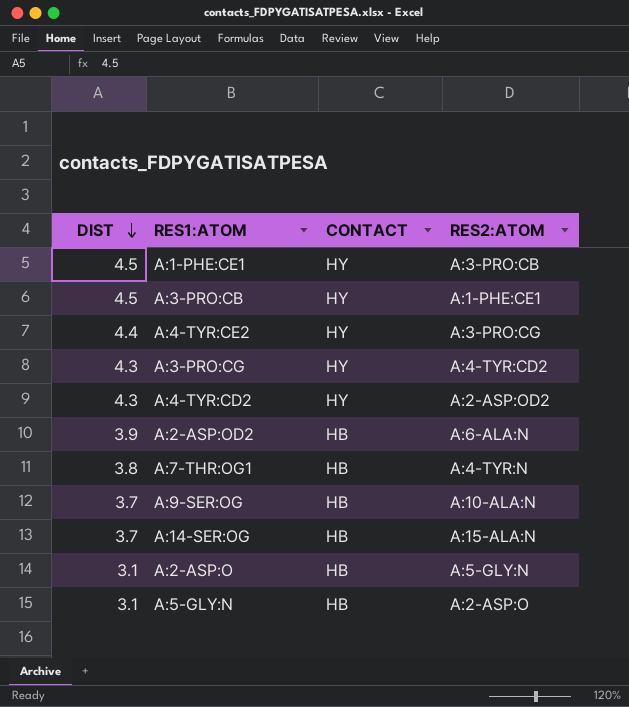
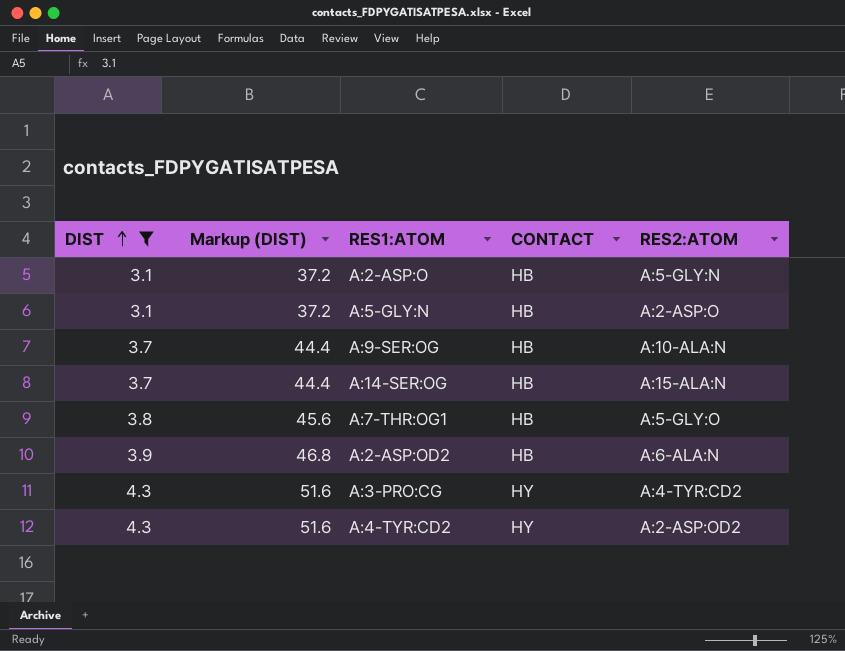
filter: none -> DIST <= 4.3
row order: DIST descending -> DIST ascending
column Markup (DIST) | formula: none -> [DIST] * 12
A:7-THR:OG1 | RES2:ATOM: A:4-TYR:N -> A:5-GLY:O

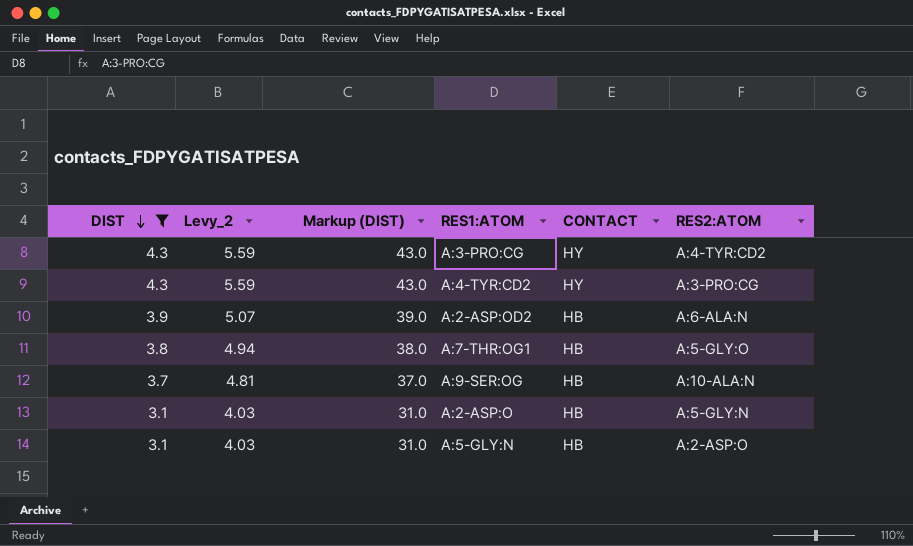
row order: DIST ascending -> DIST descending
column Levy_2 | formula: none -> [DIST] * 1.3
column Markup (DIST) | formula: [DIST] * 12 -> [DIST] * 10
row A:14-SER:OG: 3.7 | 44.4 | HB | A:15-ALA:N -> none
A:4-TYR:CD2 | RES2:ATOM: A:2-ASP:OD2 -> A:3-PRO:CG

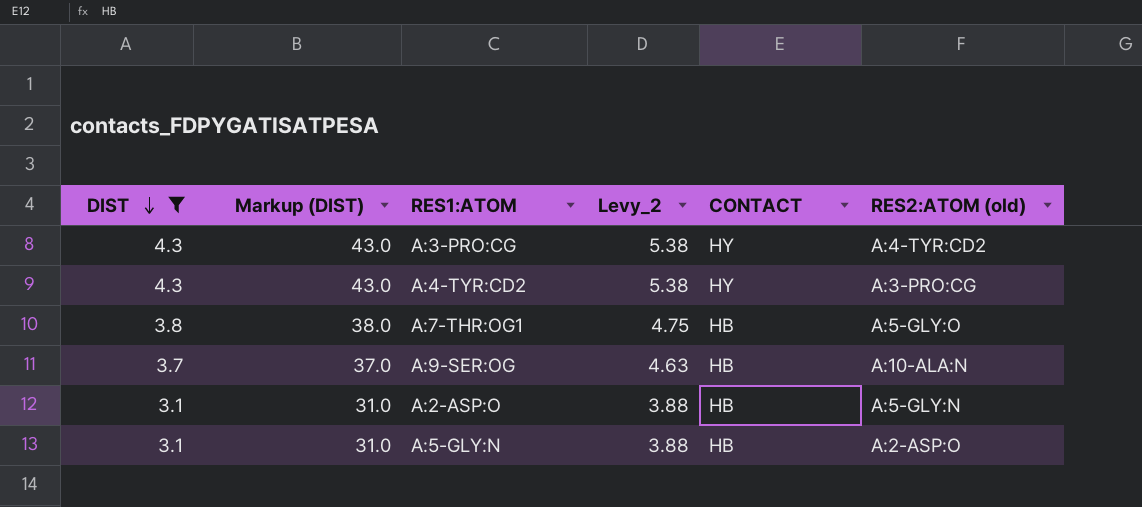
column Levy_2 | formula: [DIST] * 1.3 -> [DIST] * 1.25
column Levy_2 | position: 2 -> 4
column name: RES2:ATOM -> RES2:ATOM (old)
row A:2-ASP:OD2: 3.9 | 5.07 | 39.0 | HB | A:6-ALA:N -> none

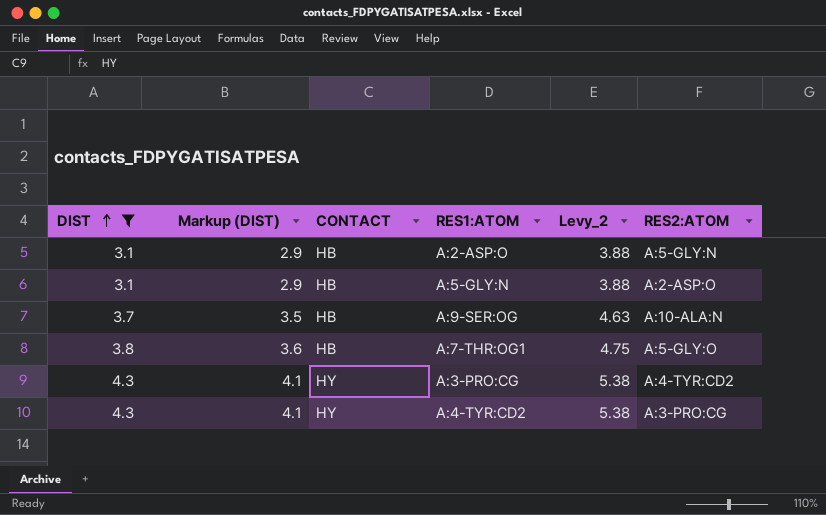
row order: DIST descending -> DIST ascending
column Markup (DIST) | formula: [DIST] * 10 -> [DIST] * 0.95
column CONTACT | position: 5 -> 3
column name: RES2:ATOM (old) -> RES2:ATOM

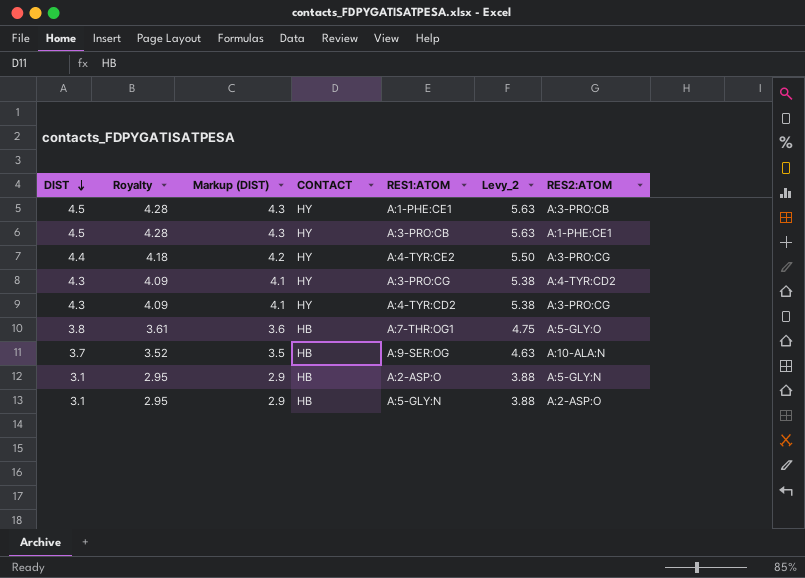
filter: DIST <= 4.3 -> none
row order: DIST ascending -> DIST descending
column Royalty | formula: none -> [DIST] * 0.95

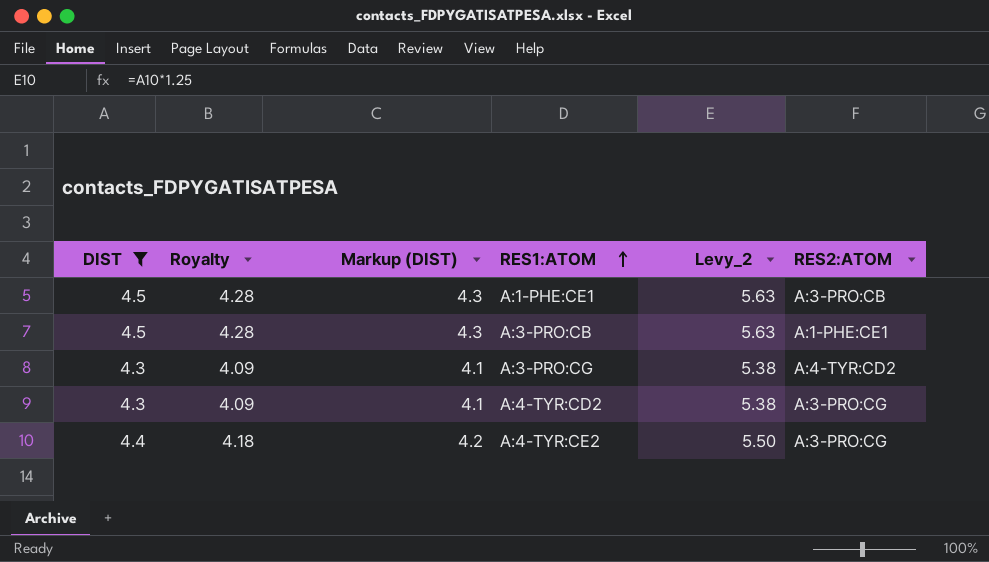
filter: none -> DIST >= 4.3
row order: DIST descending -> RES1:ATOM ascending
column CONTACT | position: 4 -> none

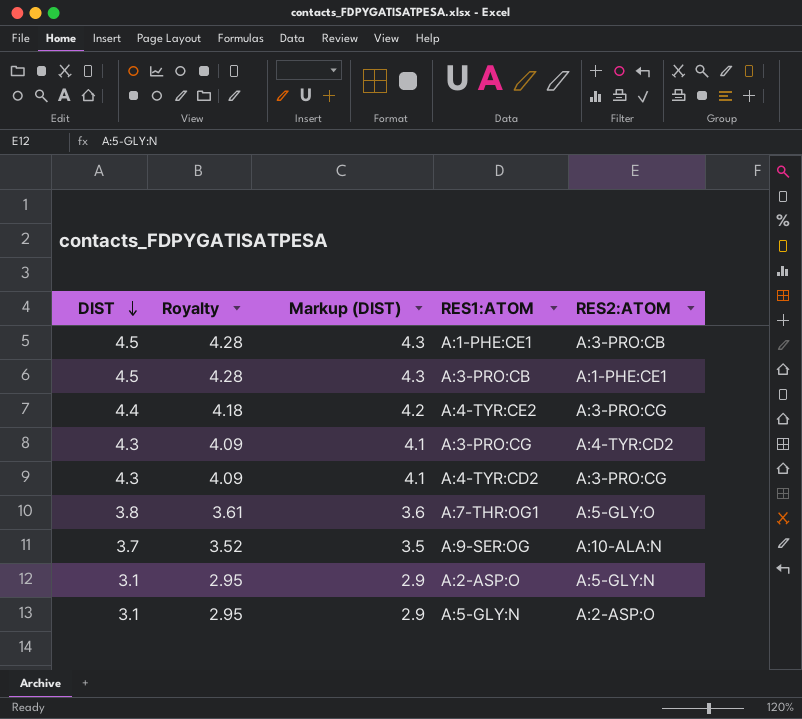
filter: DIST >= 4.3 -> none
row order: RES1:ATOM ascending -> DIST descending
column Levy_2 | formula: [DIST] * 1.25 -> none

